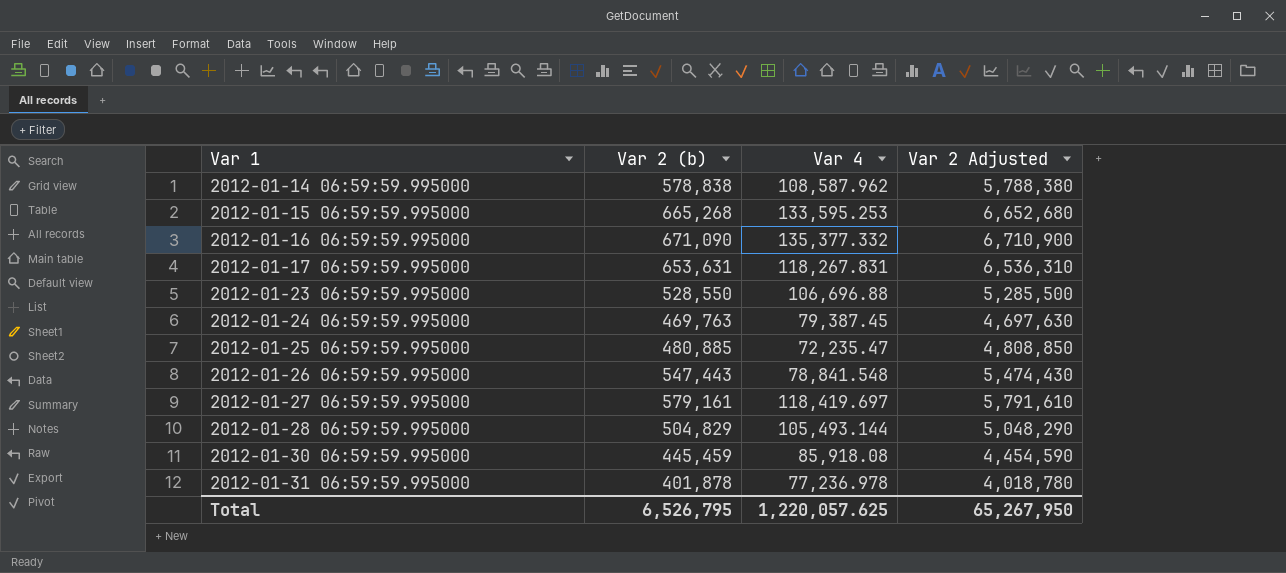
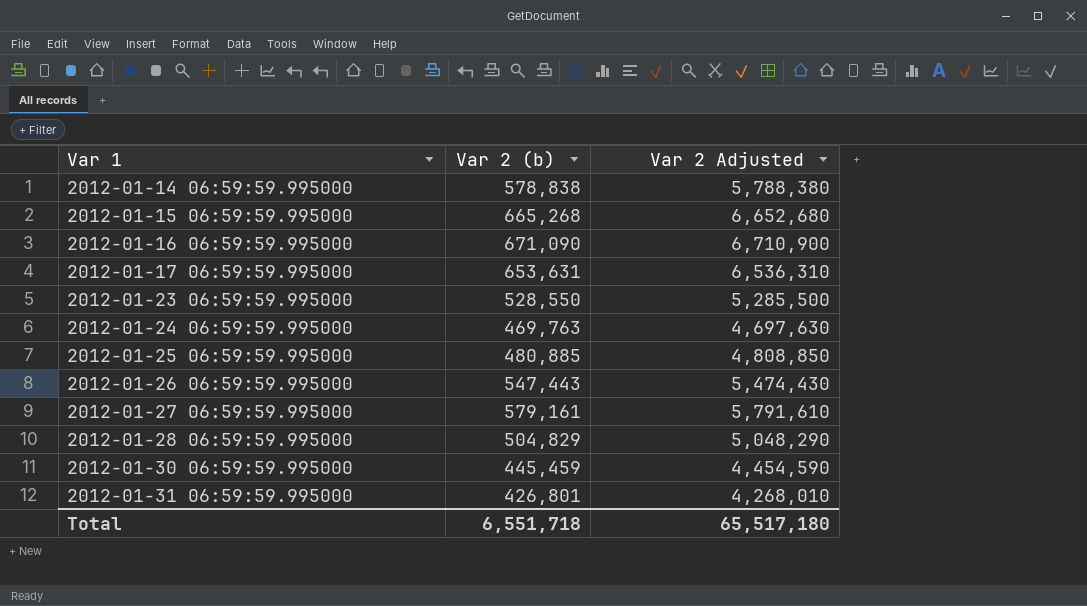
column Var 4 | position: 3 -> none
2012-01-31 06:59:59.995000 | Var 2 (b): 401,878 -> 426,801
2012-01-31 06:59:59.995000 | Var 2 Adjusted: 4,018,780 -> 4,268,010
Total | Var 2 (b): 6,526,795 -> 6,551,718
Total | Var 2 Adjusted: 65,267,950 -> 65,517,180

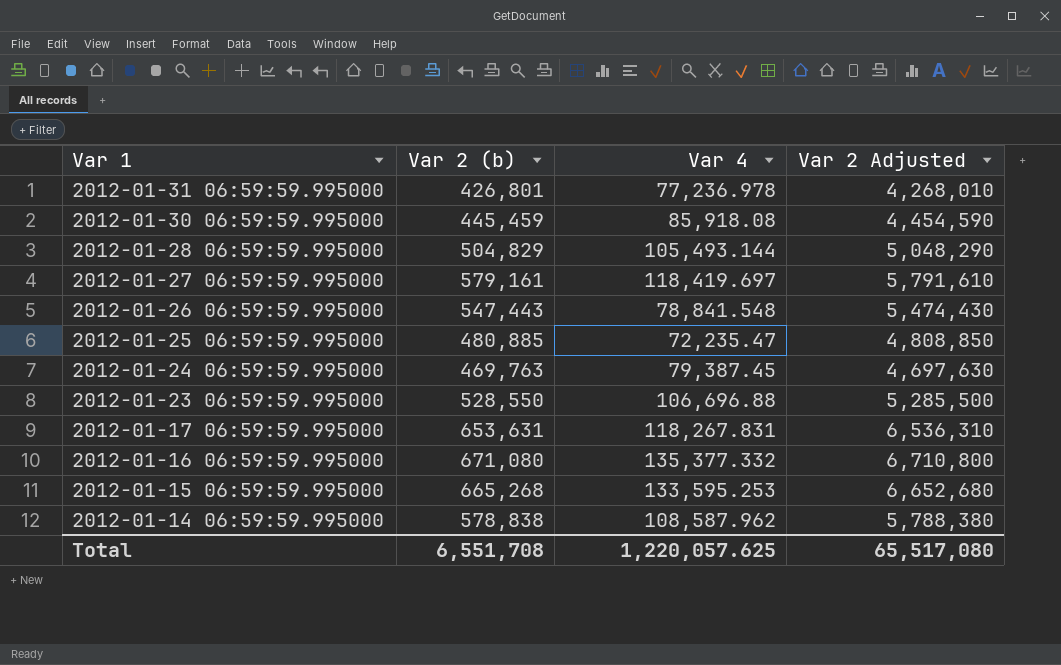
row order: Var 1 ascending -> Var 1 descending
column Var 4 | position: none -> 3
2012-01-16 06:59:59.995000 | Var 2 (b): 671,090 -> 671,080
2012-01-16 06:59:59.995000 | Var 2 Adjusted: 6,710,900 -> 6,710,800
Total | Var 2 (b): 6,551,718 -> 6,551,708
Total | Var 2 Adjusted: 65,517,180 -> 65,517,080

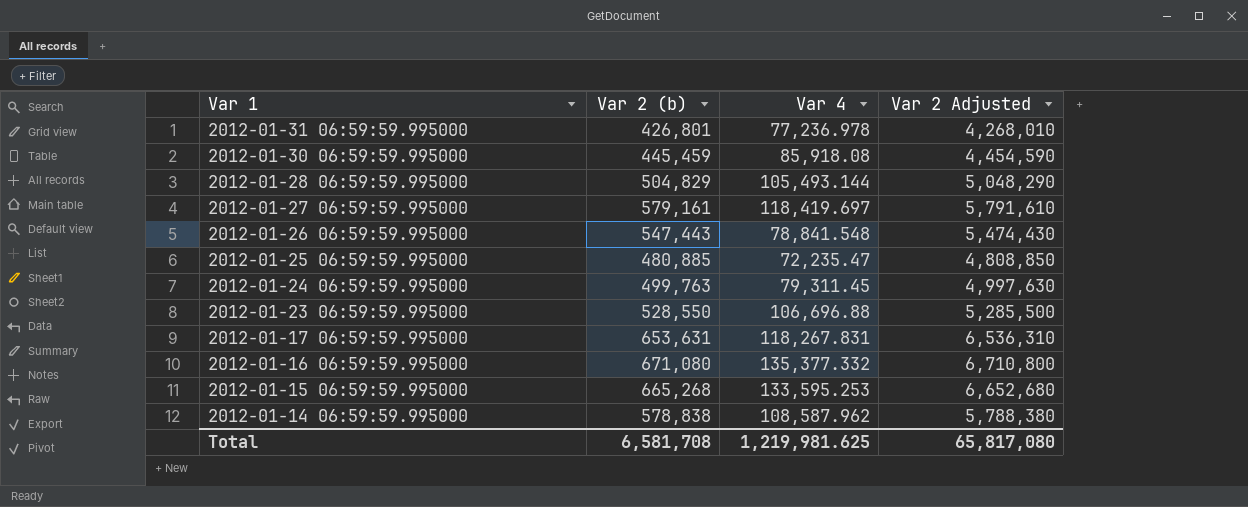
2012-01-24 06:59:59.995000 | Var 2 (b): 469,763 -> 499,763
2012-01-24 06:59:59.995000 | Var 4: 79,387.45 -> 79,311.45
2012-01-24 06:59:59.995000 | Var 2 Adjusted: 4,697,630 -> 4,997,630
Total | Var 2 (b): 6,551,708 -> 6,581,708
Total | Var 4: 1,220,057.625 -> 1,219,981.625
Total | Var 2 Adjusted: 65,517,080 -> 65,817,080

